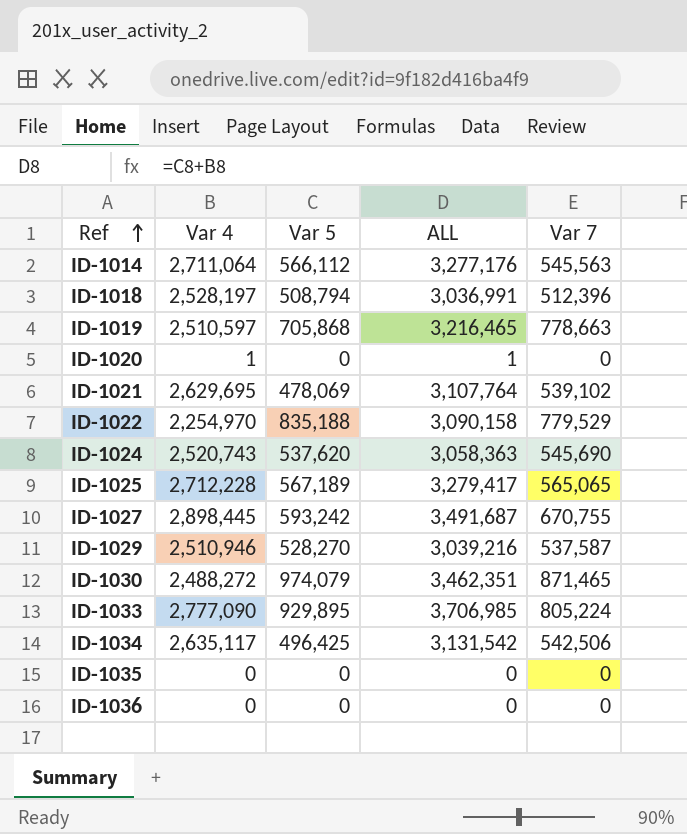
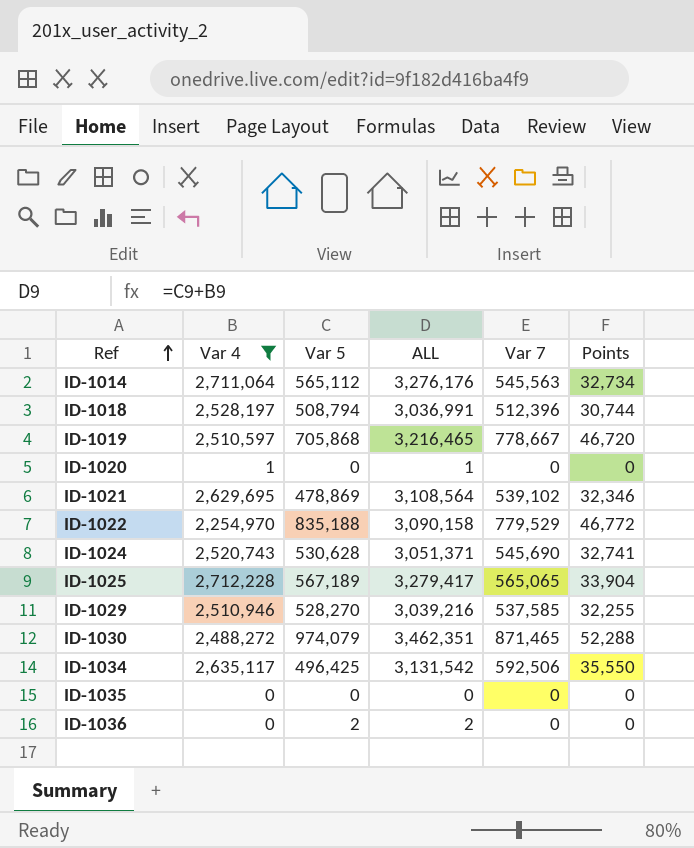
filter: none -> Var 4 <= 2,712,228
column Points | formula: none -> [Var 7] * 0.06
ID-1014 | Var 5: 566,112 -> 565,112
ID-1014 | ALL: 3,277,176 -> 3,276,176
ID-1019 | Var 7: 778,663 -> 778,667
ID-1021 | Var 5: 478,069 -> 478,869
ID-1021 | ALL: 3,107,764 -> 3,108,564
ID-1024 | Var 5: 537,620 -> 530,628
ID-1024 | ALL: 3,058,363 -> 3,051,371
ID-1029 | Var 7: 537,587 -> 537,585
ID-1034 | Var 7: 542,506 -> 592,506
ID-1036 | Var 5: 0 -> 2
ID-1036 | ALL: 0 -> 2

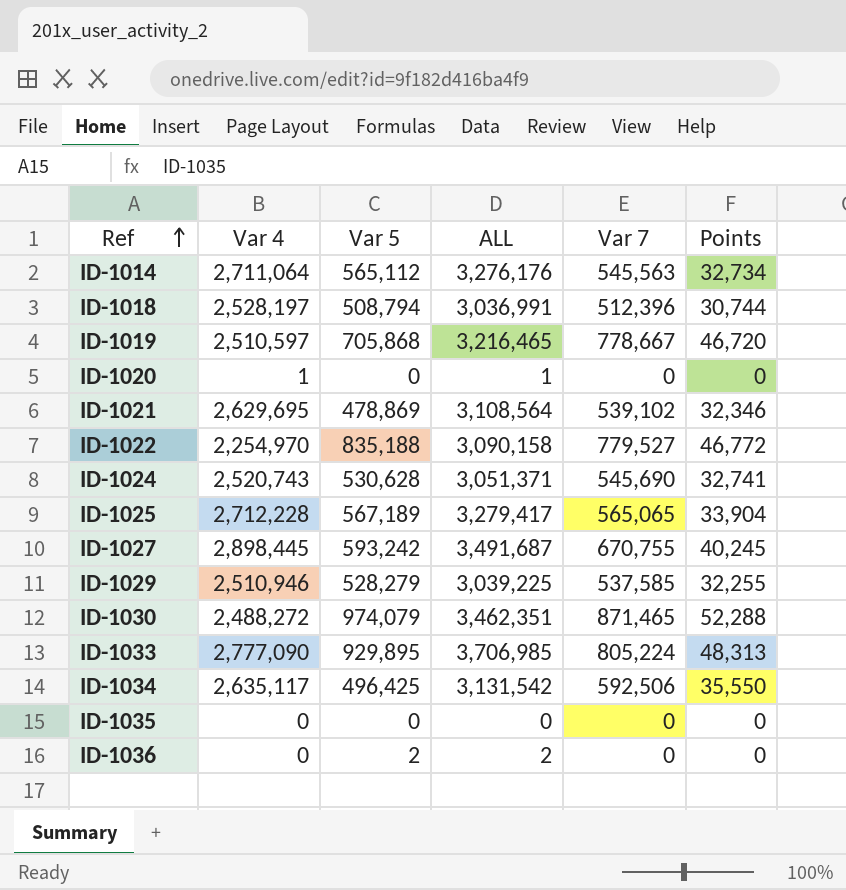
filter: Var 4 <= 2,712,228 -> none
ID-1022 | Var 7: 779,529 -> 779,527
ID-1029 | Var 5: 528,270 -> 528,279
ID-1029 | ALL: 3,039,216 -> 3,039,225

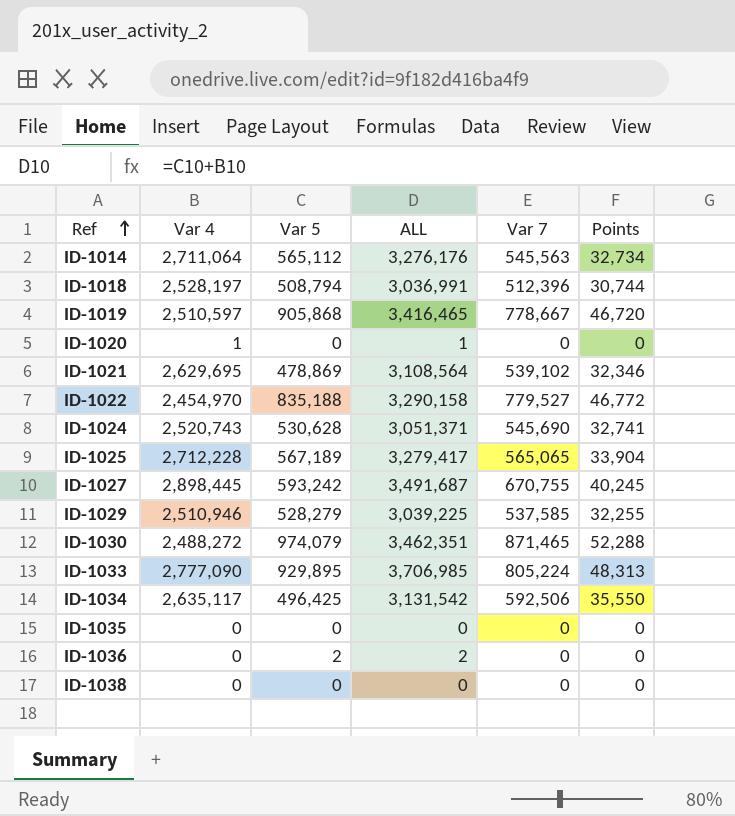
ID-1019 | Var 5: 705,868 -> 905,868
ID-1019 | ALL: 3,216,465 -> 3,416,465
ID-1022 | Var 4: 2,254,970 -> 2,454,970
ID-1022 | ALL: 3,090,158 -> 3,290,158
row ID-1038: none -> 0 | 0 | 0 | 0 | 0

